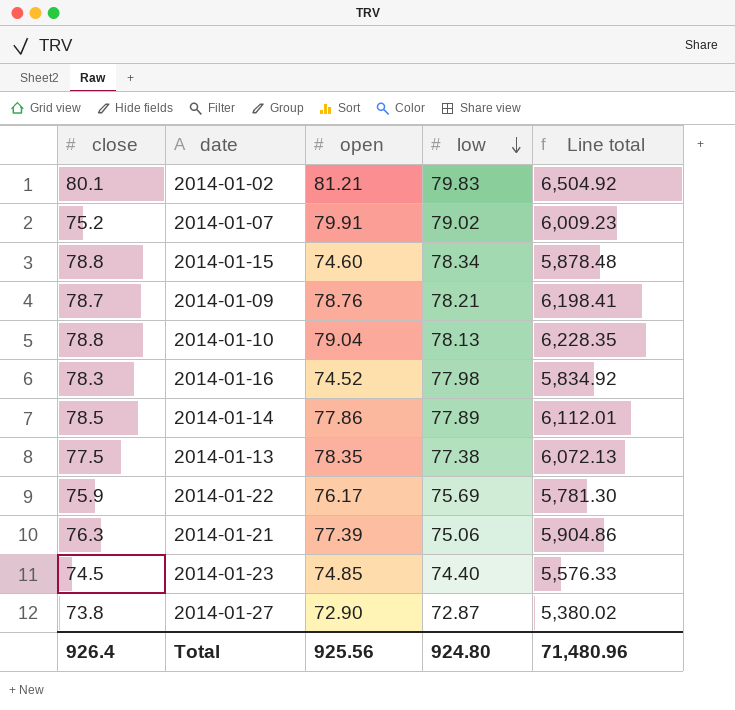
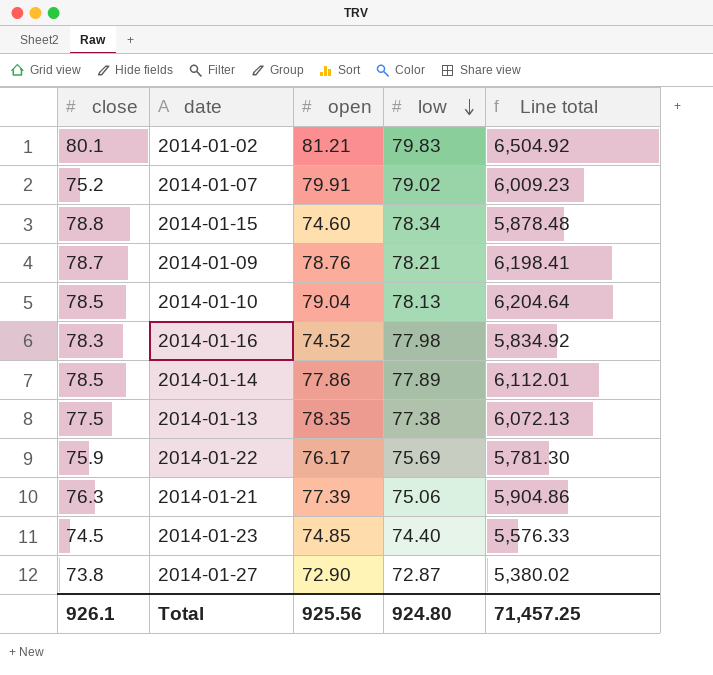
2014-01-10 | close: 78.8 -> 78.5
2014-01-10 | Line total: 6,228.35 -> 6,204.64
Total | close: 926.4 -> 926.1
Total | Line total: 71,480.96 -> 71,457.25

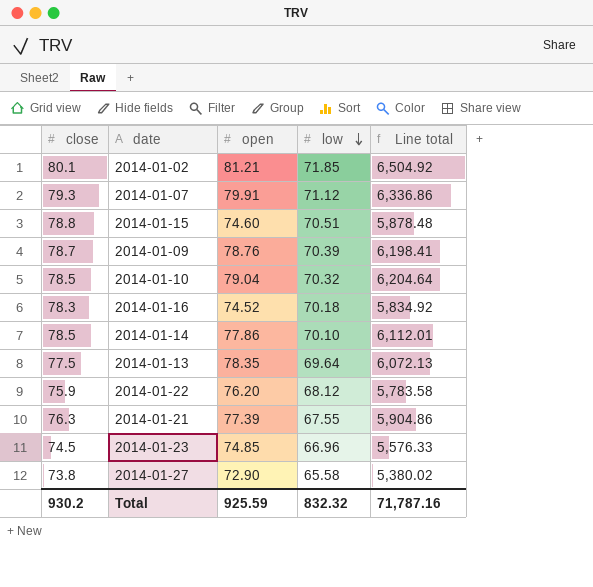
2014-01-02 | low: 79.83 -> 71.85
2014-01-07 | close: 75.2 -> 79.3
2014-01-07 | low: 79.02 -> 71.12
2014-01-07 | Line total: 6,009.23 -> 6,336.86
2014-01-15 | low: 78.34 -> 70.51
2014-01-09 | low: 78.21 -> 70.39
2014-01-10 | low: 78.13 -> 70.32
2014-01-16 | low: 77.98 -> 70.18
2014-01-14 | low: 77.89 -> 70.10
2014-01-13 | low: 77.38 -> 69.64
2014-01-22 | open: 76.17 -> 76.20
2014-01-22 | low: 75.69 -> 68.12
2014-01-22 | Line total: 5,781.30 -> 5,783.58
2014-01-21 | low: 75.06 -> 67.55
2014-01-23 | low: 74.40 -> 66.96
2014-01-27 | low: 72.87 -> 65.58
Total | close: 926.1 -> 930.2
Total | open: 925.56 -> 925.59
Total | low: 924.80 -> 832.32
Total | Line total: 71,457.25 -> 71,787.16

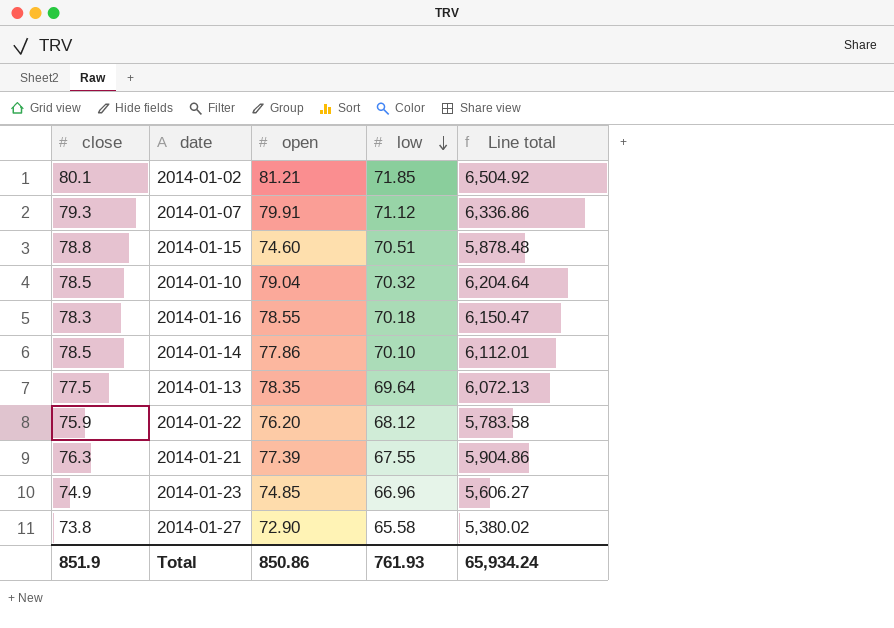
row 2014-01-09: 78.7 | 78.76 | 70.39 | 6,198.41 -> none
2014-01-16 | open: 74.52 -> 78.55
2014-01-16 | Line total: 5,834.92 -> 6,150.47
2014-01-23 | close: 74.5 -> 74.9
2014-01-23 | Line total: 5,576.33 -> 5,606.27
Total | close: 930.2 -> 851.9
Total | open: 925.59 -> 850.86
Total | low: 832.32 -> 761.93
Total | Line total: 71,787.16 -> 65,934.24

